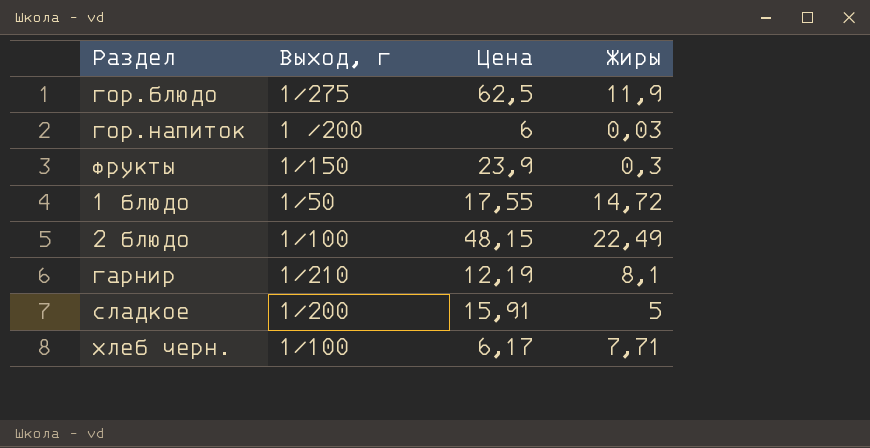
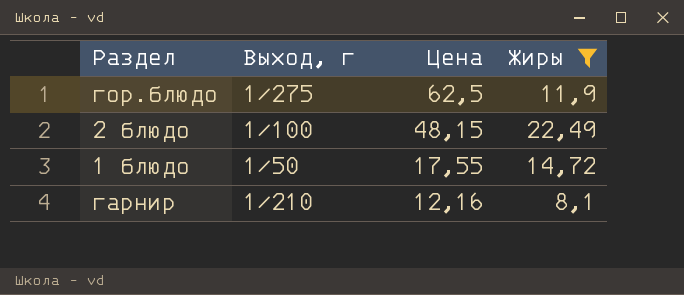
filter: none -> Жиры >= 8,1
row order: none -> Цена descending
гарнир | Цена: 12,19 -> 12,16

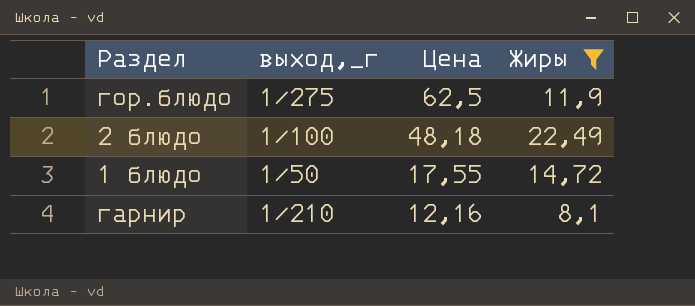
column name: Выход, г -> выход,_г
2 блюдо | Цена: 48,15 -> 48,18

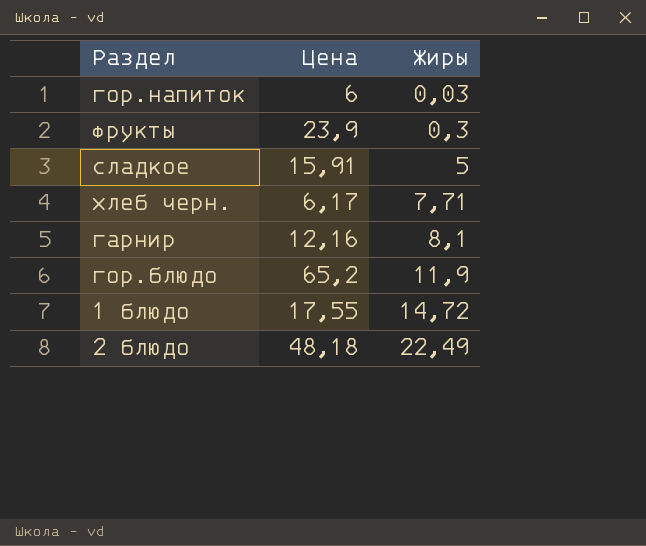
filter: Жиры >= 8,1 -> none
row order: Цена descending -> Жиры ascending
column выход,_г | position: 2 -> none
гор.блюдо | Цена: 62,5 -> 65,2

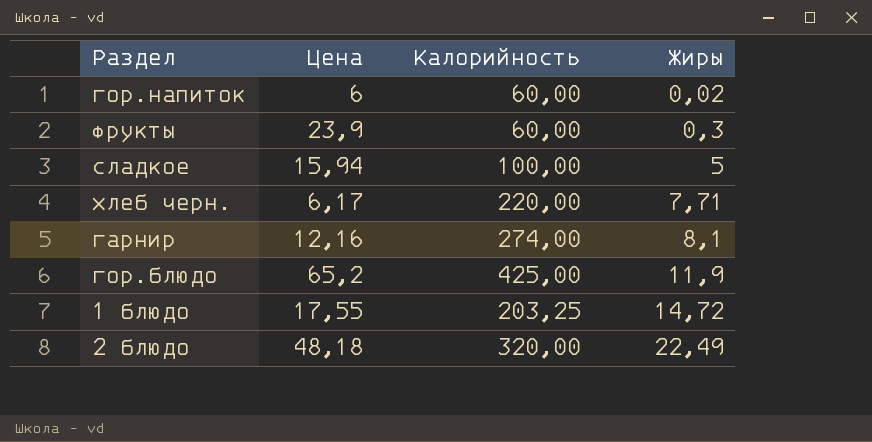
column Калорийность | position: none -> 3
гор.напиток | Жиры: 0,03 -> 0,02
сладкое | Цена: 15,91 -> 15,94

